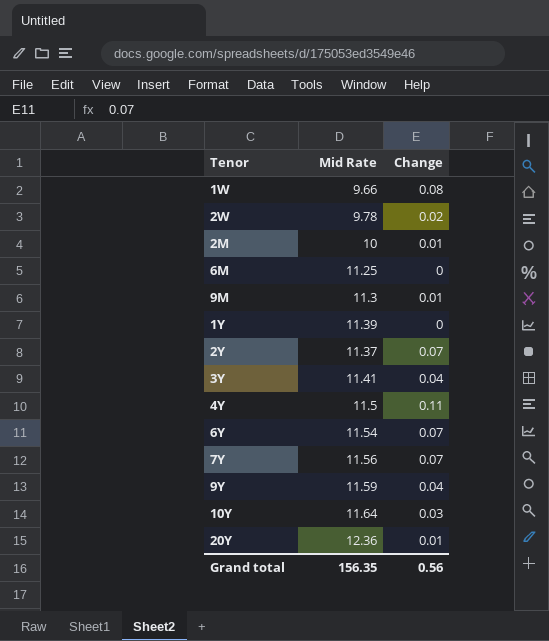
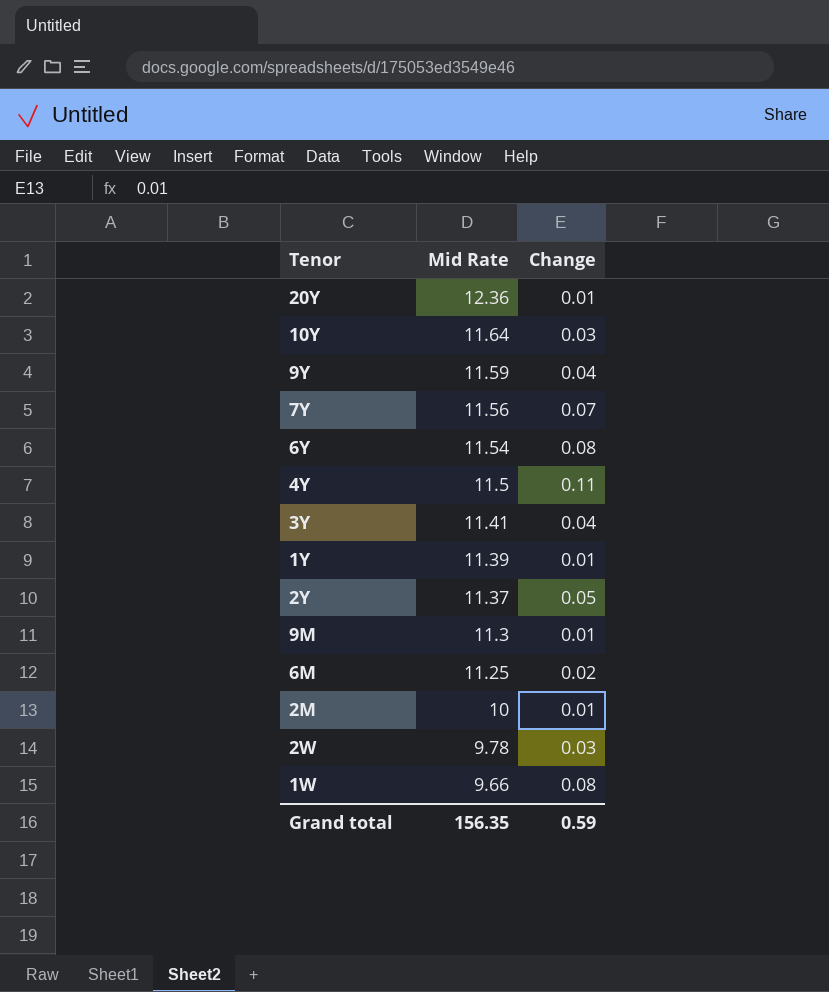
row order: none -> Mid Rate descending
6Y | Change: 0.07 -> 0.08
1Y | Change: 0 -> 0.01
2Y | Change: 0.07 -> 0.05
6M | Change: 0 -> 0.02
2W | Change: 0.02 -> 0.03
Grand total | Change: 0.56 -> 0.59

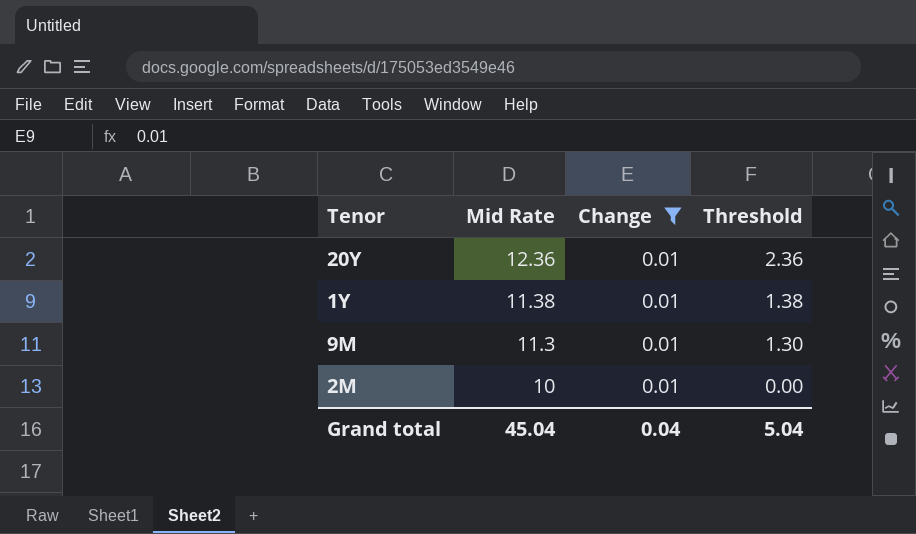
filter: none -> Change = 0.01
column Threshold | formula: none -> [Mid Rate] - 10
1Y | Mid Rate: 11.39 -> 11.38
Grand total | Mid Rate: 156.35 -> 45.04
Grand total | Change: 0.59 -> 0.04

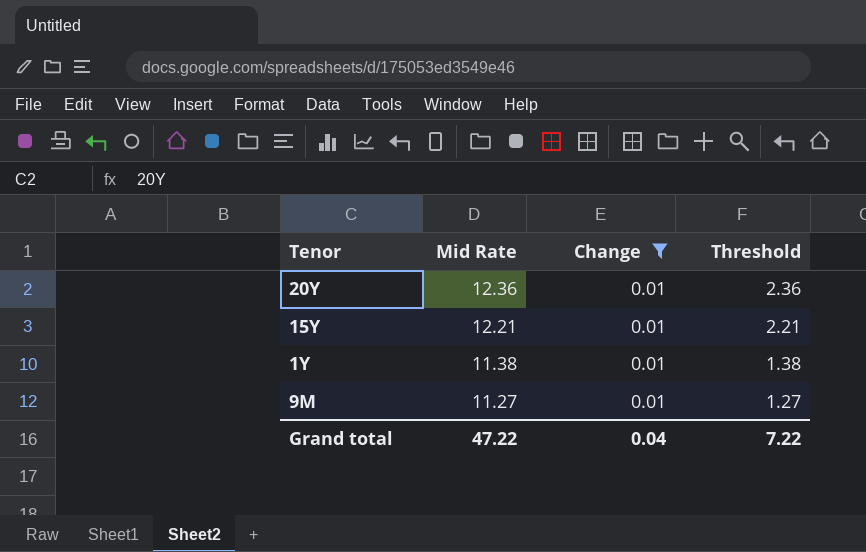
row 2M: 10 | 0.01 | 0.00 -> none
row 15Y: none -> 12.21 | 0.01 | 2.21
9M | Mid Rate: 11.3 -> 11.27
9M | Threshold: 1.30 -> 1.27
Grand total | Mid Rate: 45.04 -> 47.22
Grand total | Threshold: 5.04 -> 7.22

